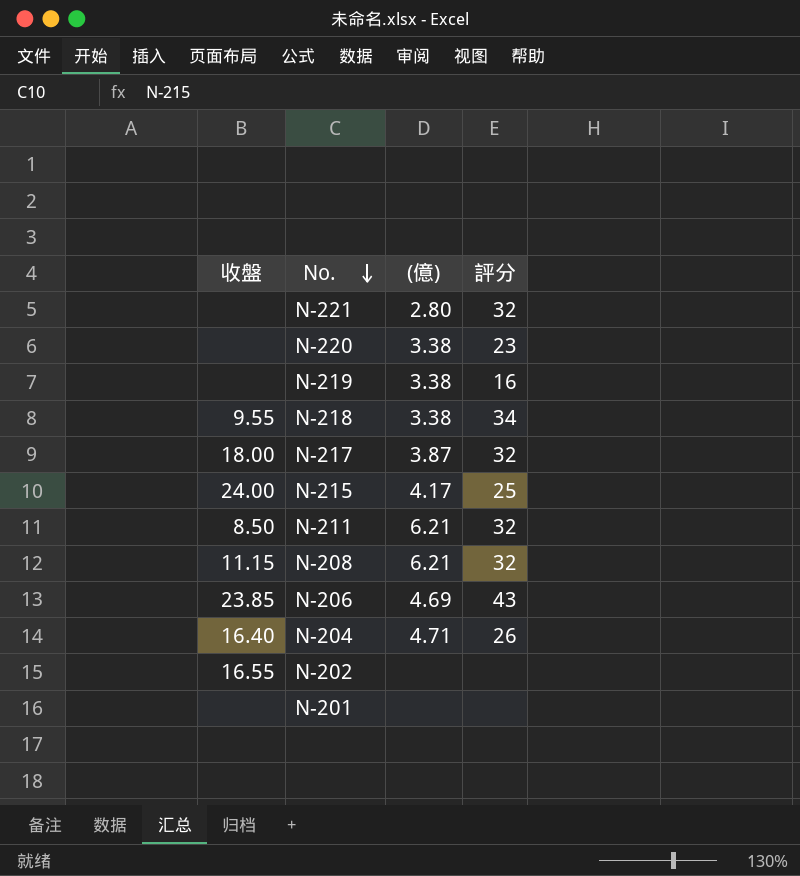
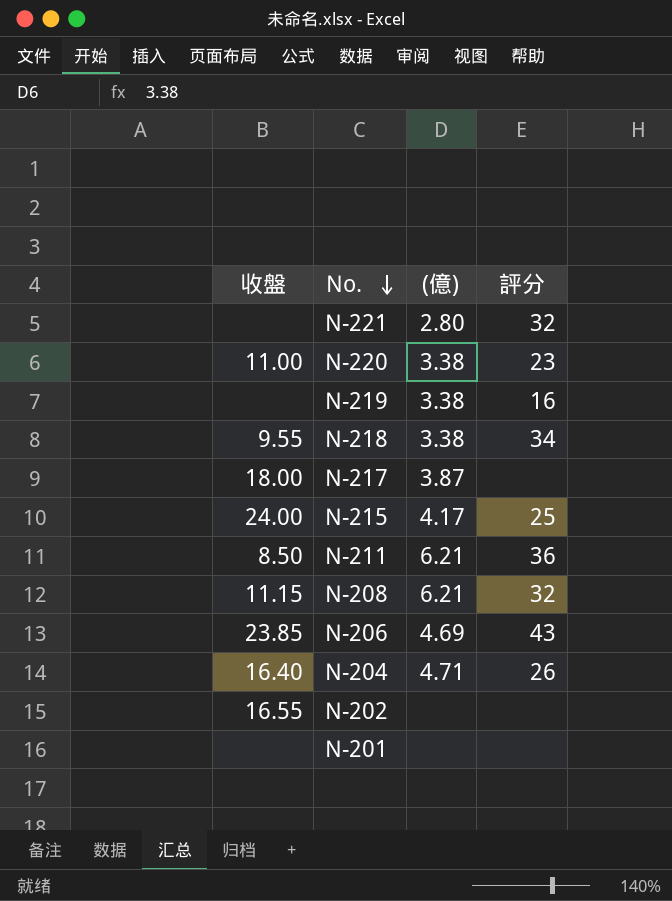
N-220 | 收盤: none -> 11.00
N-217 | 評分: 32 -> none
N-211 | 評分: 32 -> 36

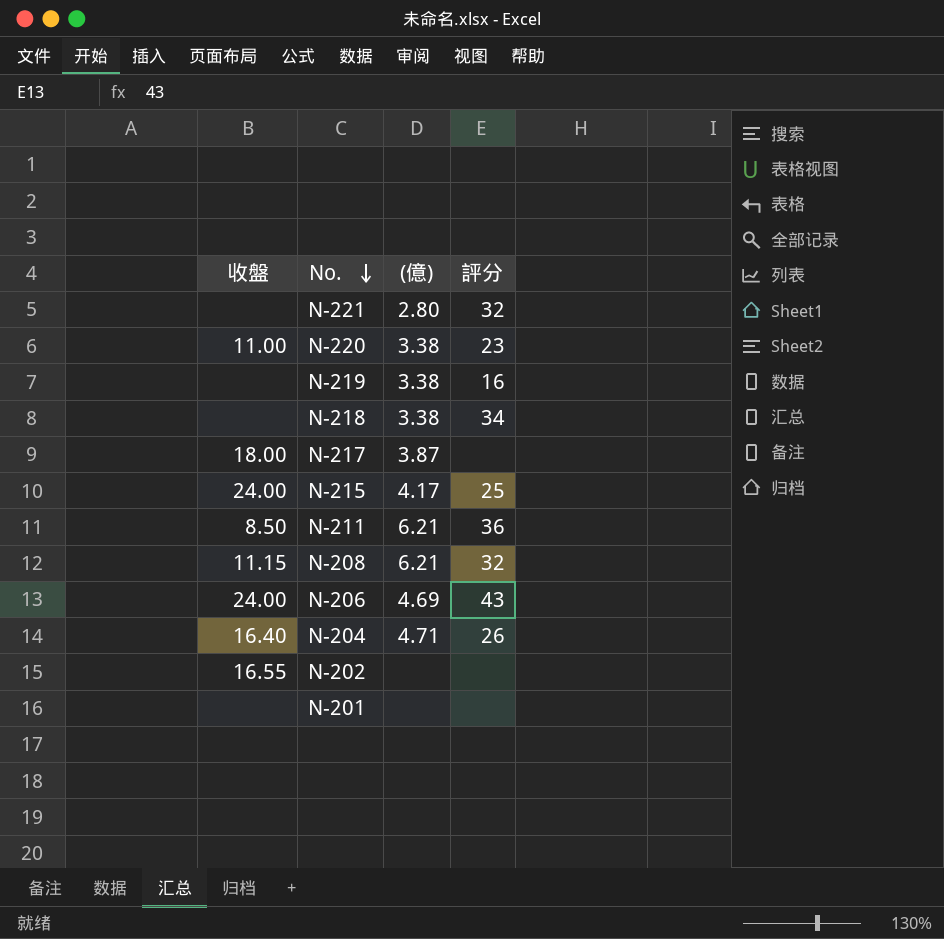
N-218 | 收盤: 9.55 -> none
N-206 | 收盤: 23.85 -> 24.00

